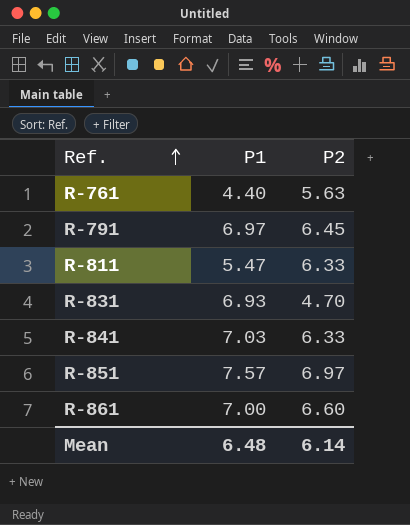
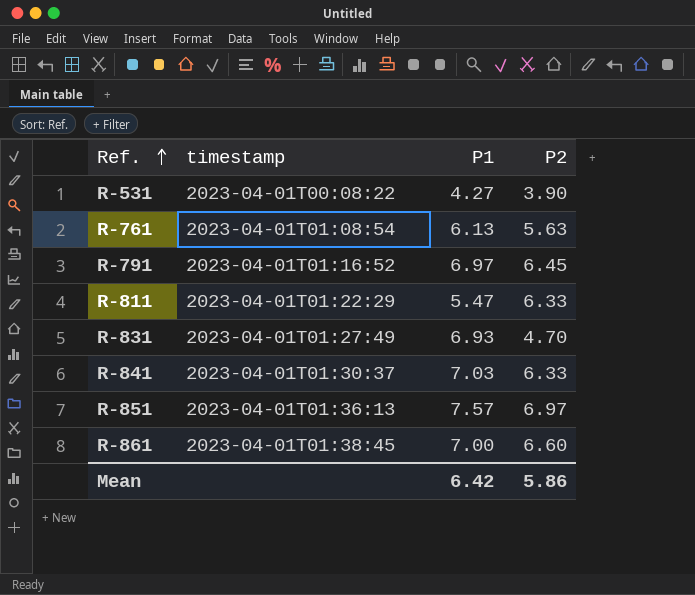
column timestamp | position: none -> 2
row R-531: none -> 2023-04-01T00:08:22 | 4.27 | 3.90
R-761 | P1: 4.40 -> 6.13
Mean | P1: 6.48 -> 6.42
Mean | P2: 6.14 -> 5.86

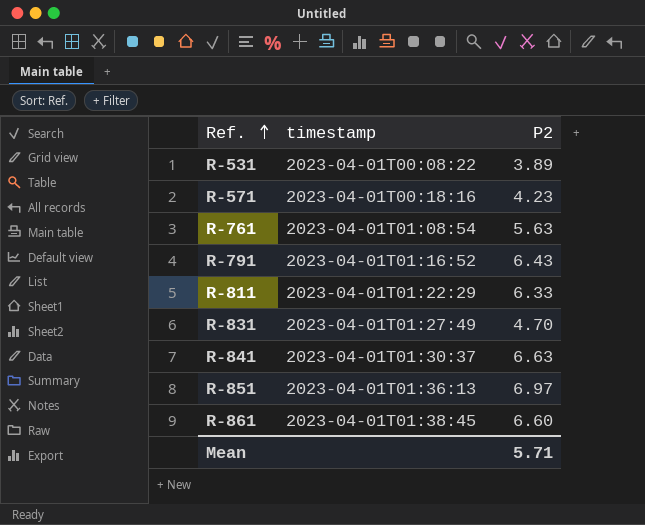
column P1 | position: 3 -> none
R-531 | P2: 3.90 -> 3.89
row R-571: none -> 2023-04-01T00:18:16 | 4.23
R-791 | P2: 6.45 -> 6.43
R-841 | P2: 6.33 -> 6.63
Mean | P2: 5.86 -> 5.71

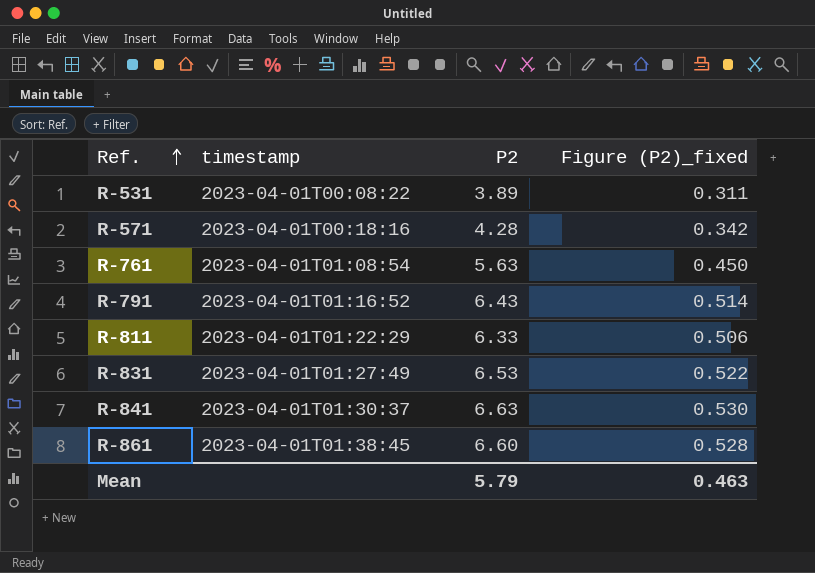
column Figure (P2)_fixed | formula: none -> [P2] * 0.08
row R-851: 2023-04-01T01:36:13 | 6.97 -> none
R-571 | P2: 4.23 -> 4.28
R-831 | P2: 4.70 -> 6.53
Mean | P2: 5.71 -> 5.79

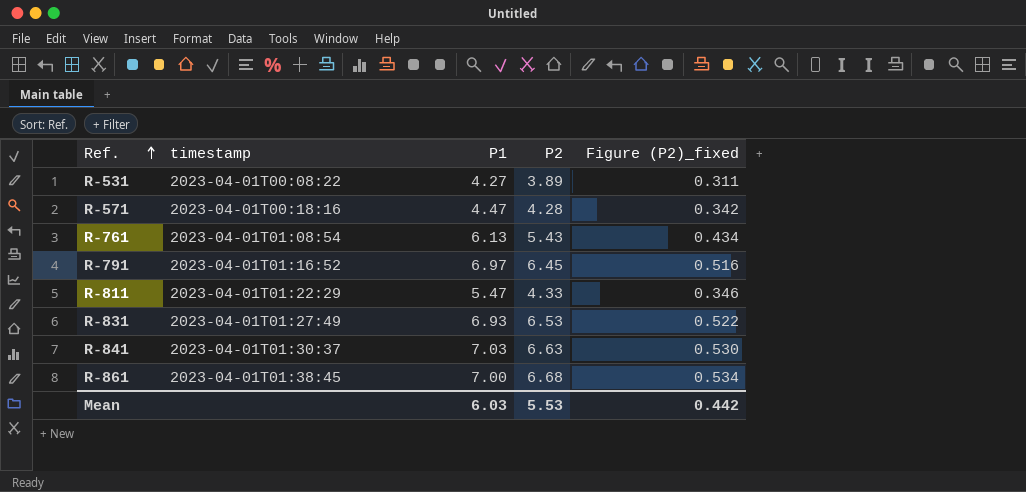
column P1 | position: none -> 3
R-761 | P2: 5.63 -> 5.43
R-761 | Figure (P2)_fixed: 0.450 -> 0.434
R-791 | P2: 6.43 -> 6.45
R-791 | Figure (P2)_fixed: 0.514 -> 0.516
R-811 | P2: 6.33 -> 4.33
R-811 | Figure (P2)_fixed: 0.506 -> 0.346
R-861 | P2: 6.60 -> 6.68
R-861 | Figure (P2)_fixed: 0.528 -> 0.534
Mean | P2: 5.79 -> 5.53
Mean | Figure (P2)_fixed: 0.463 -> 0.442

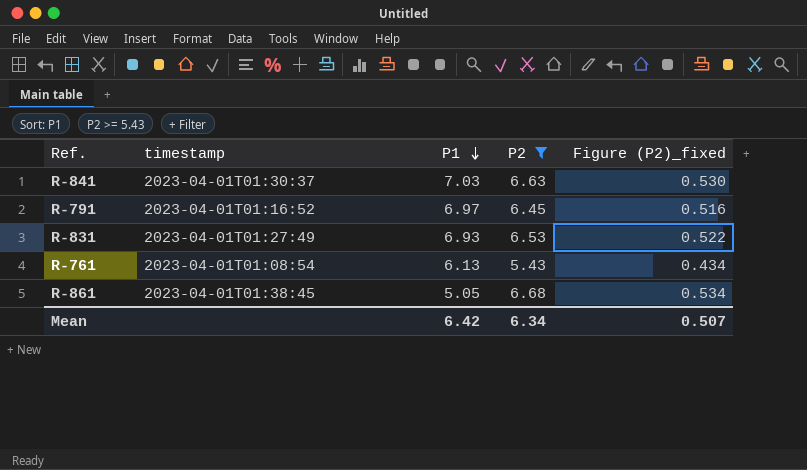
filter: none -> P2 >= 5.43
row order: Ref. ascending -> P1 descending
R-861 | P1: 7.00 -> 5.05
Mean | P1: 6.03 -> 6.42
Mean | P2: 5.53 -> 6.34
Mean | Figure (P2)_fixed: 0.442 -> 0.507

